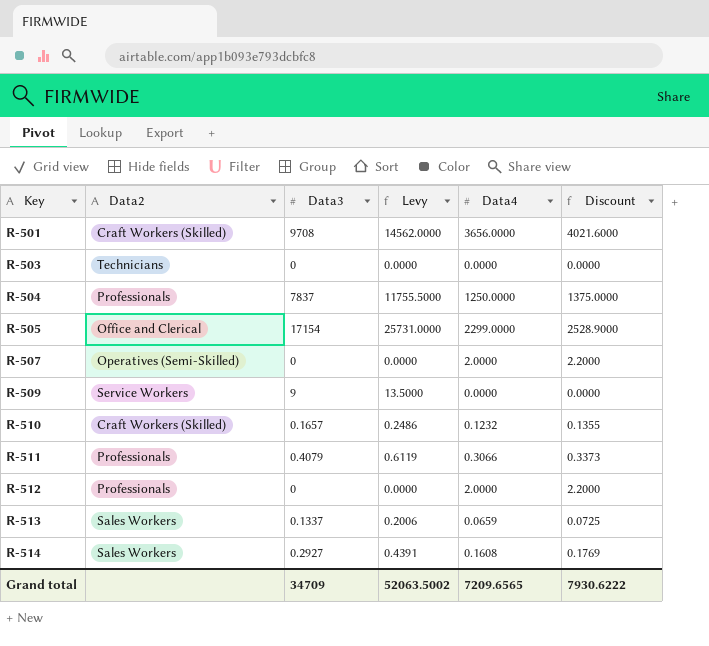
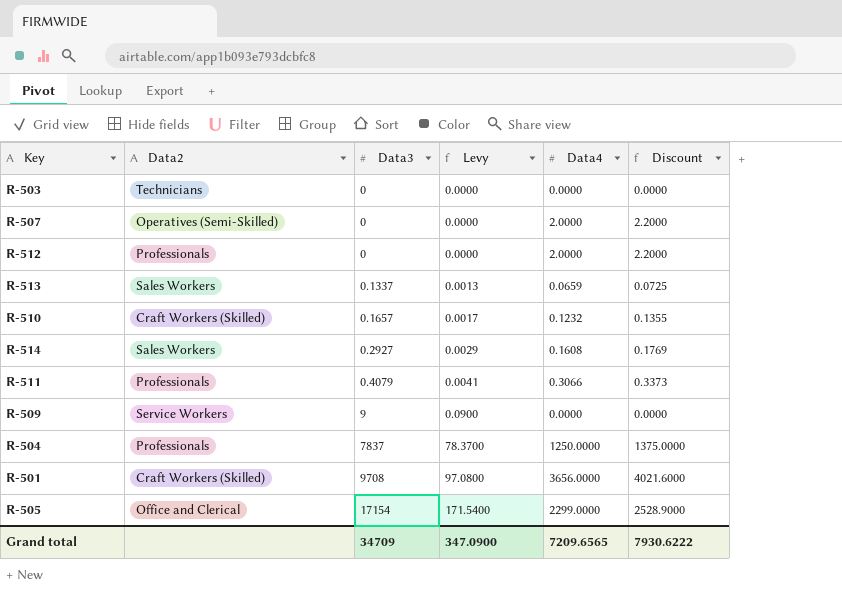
row order: Key ascending -> Data3 ascending
column Levy | formula: [Data3] * 1.5 -> [Data3] * 0.01
Grand total | Levy: 52063.5002 -> 347.0900

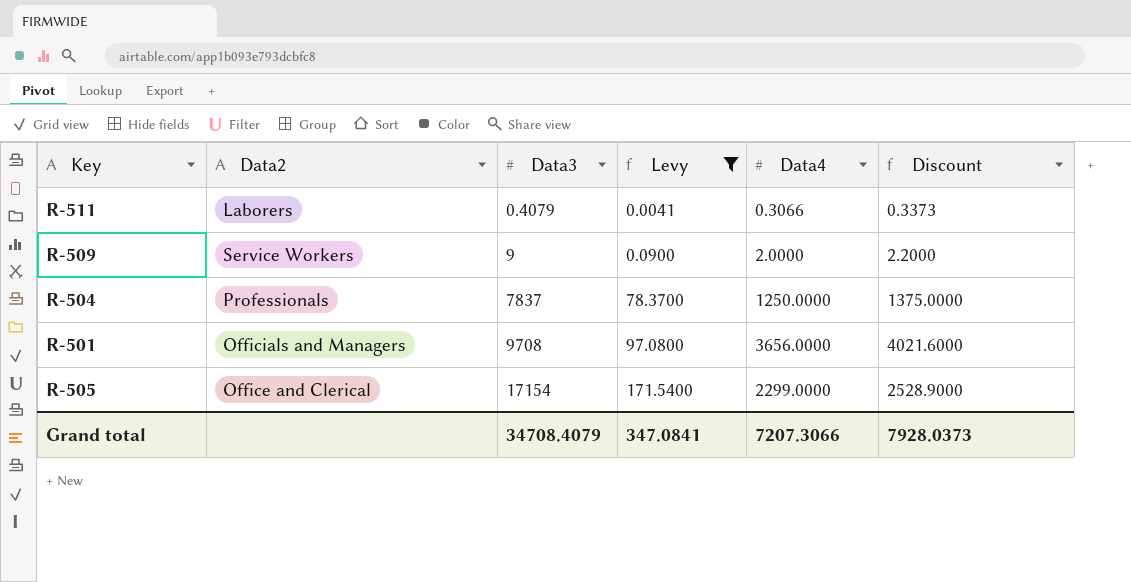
filter: none -> Levy >= 0.0041
R-511 | Data2: Professionals -> Laborers
R-509 | Data4: 0.0000 -> 2.0000
R-509 | Discount: 0.0000 -> 2.2000
R-501 | Data2: Craft Workers (Skilled) -> Officials and Managers
Grand total | Data3: 34709 -> 34708.4079
Grand total | Levy: 347.0900 -> 347.0841
Grand total | Data4: 7209.6565 -> 7207.3066
Grand total | Discount: 7930.6222 -> 7928.0373

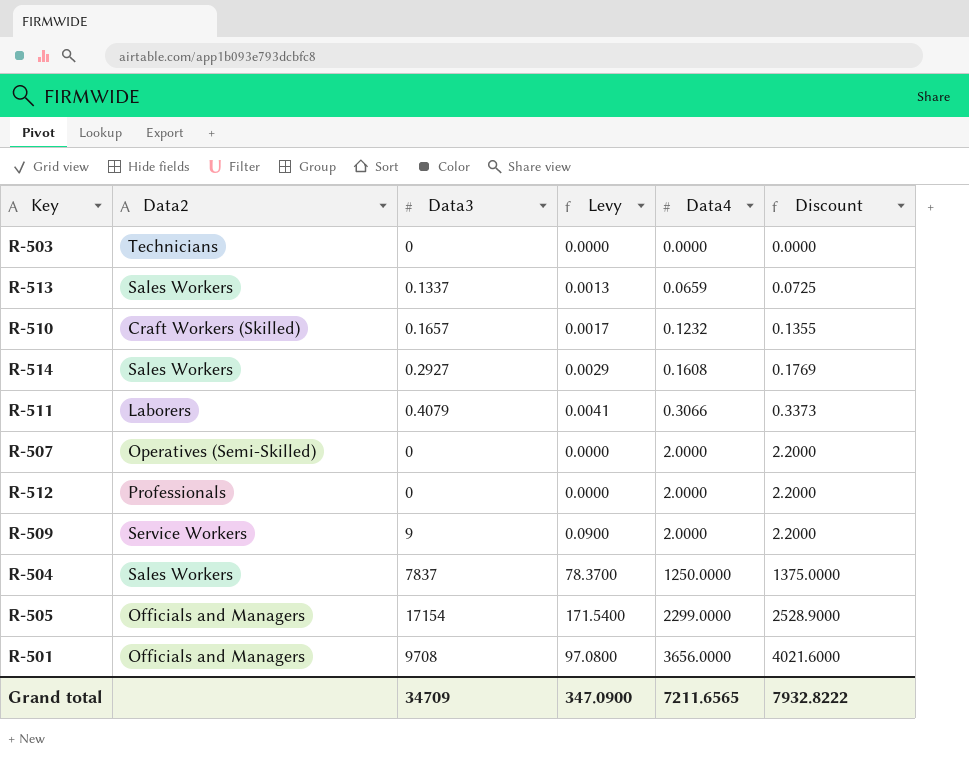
filter: Levy >= 0.0041 -> none
row order: Data3 ascending -> Data4 ascending
R-504 | Data2: Professionals -> Sales Workers
R-505 | Data2: Office and Clerical -> Officials and Managers
Grand total | Data3: 34708.4079 -> 34709
Grand total | Levy: 347.0841 -> 347.0900
Grand total | Data4: 7207.3066 -> 7211.6565
Grand total | Discount: 7928.0373 -> 7932.8222

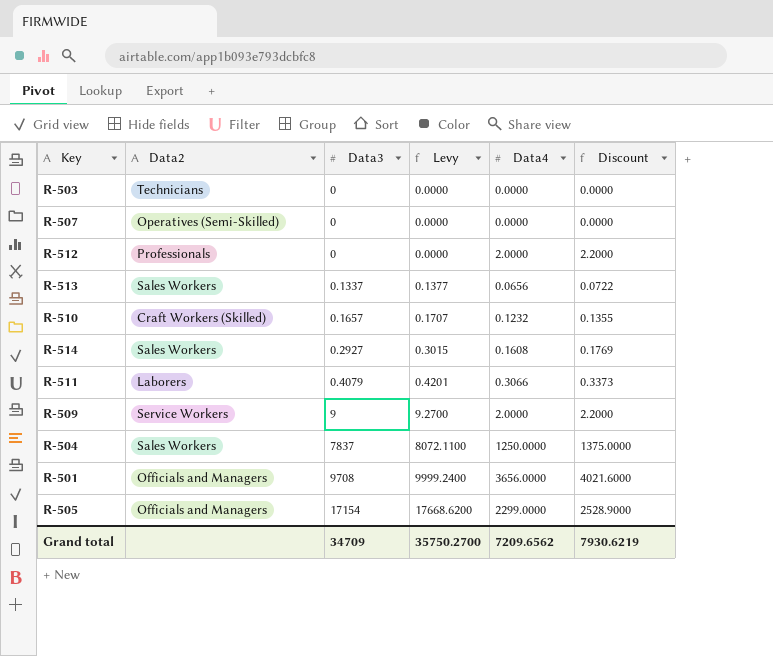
row order: Data4 ascending -> Data3 ascending
column Levy | formula: [Data3] * 0.01 -> [Data3] * 1.03
R-507 | Data4: 2.0000 -> 0.0000
R-507 | Discount: 2.2000 -> 0.0000
R-513 | Data4: 0.0659 -> 0.0656
R-513 | Discount: 0.0725 -> 0.0722
Grand total | Levy: 347.0900 -> 35750.2700
Grand total | Data4: 7211.6565 -> 7209.6562
Grand total | Discount: 7932.8222 -> 7930.6219

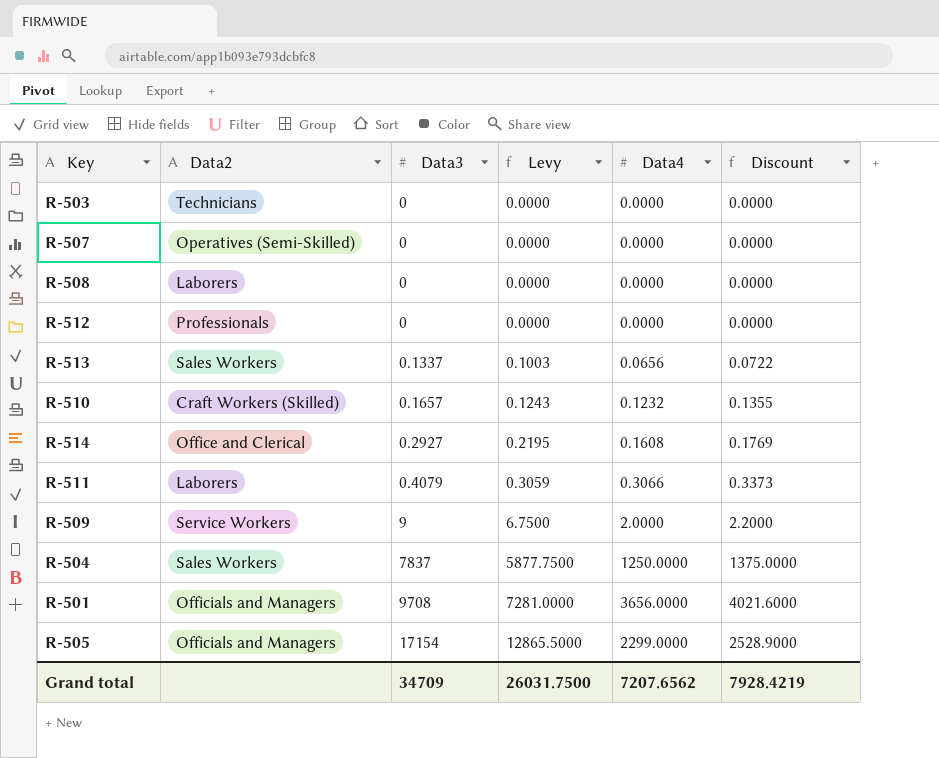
column Levy | formula: [Data3] * 1.03 -> [Data3] * 0.75
row R-508: none -> Laborers | 0 | 0.0000 | 0.0000 | 0.0000
R-512 | Data4: 2.0000 -> 0.0000
R-512 | Discount: 2.2000 -> 0.0000
R-514 | Data2: Sales Workers -> Office and Clerical
Grand total | Levy: 35750.2700 -> 26031.7500
Grand total | Data4: 7209.6562 -> 7207.6562
Grand total | Discount: 7930.6219 -> 7928.4219

